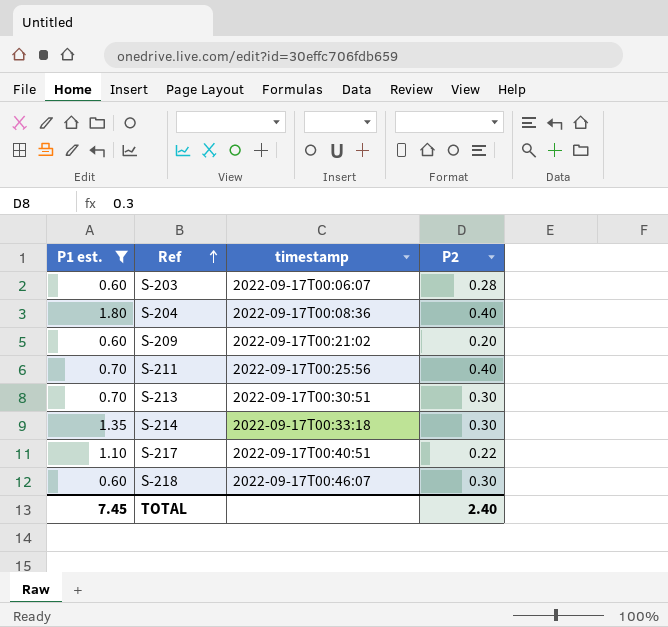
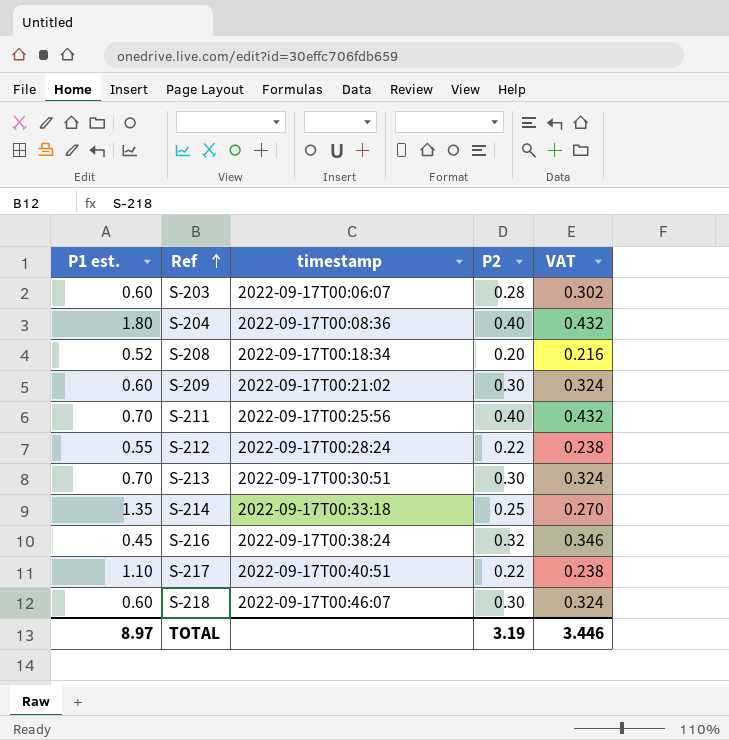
filter: P1 est. >= 0.60 -> none
column VAT | formula: none -> [P2] * 1.08
S-209 | P2: 0.20 -> 0.30
S-214 | P2: 0.30 -> 0.25
TOTAL | P1 est.: 7.45 -> 8.97
TOTAL | P2: 2.40 -> 3.19

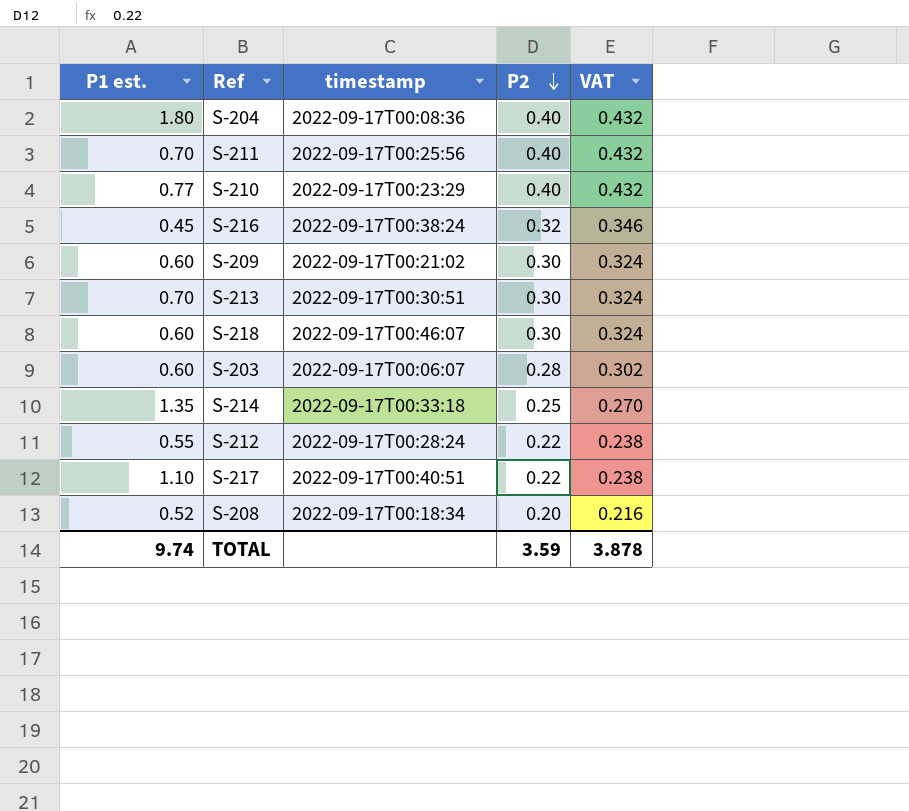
row order: Ref ascending -> P2 descending
row S-210: none -> 0.77 | 2022-09-17T00:23:29 | 0.40 | 0.432
TOTAL | P1 est.: 8.97 -> 9.74
TOTAL | P2: 3.19 -> 3.59
TOTAL | VAT: 3.446 -> 3.878

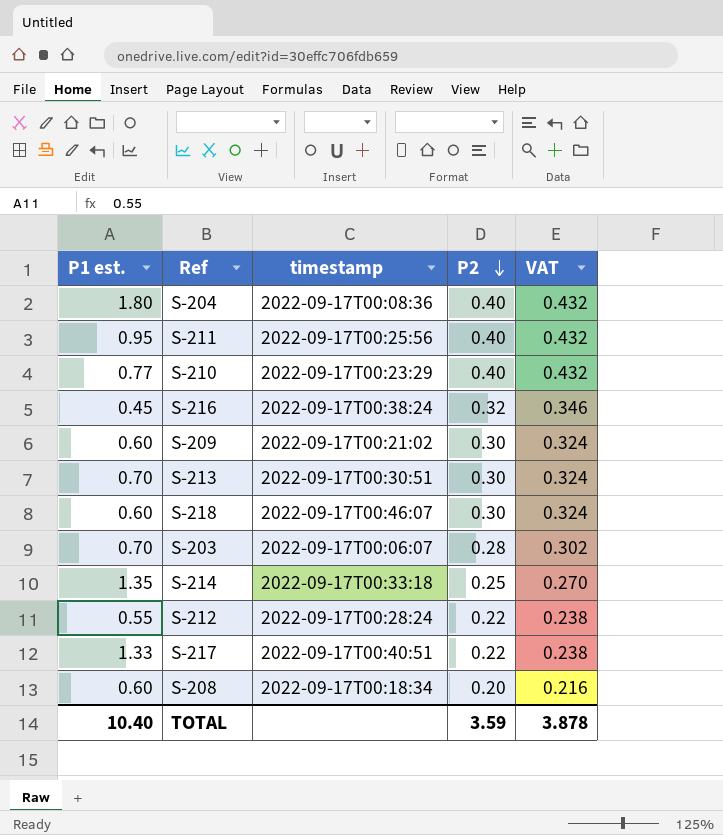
S-211 | P1 est.: 0.70 -> 0.95
S-203 | P1 est.: 0.60 -> 0.70
S-217 | P1 est.: 1.10 -> 1.33
S-208 | P1 est.: 0.52 -> 0.60
TOTAL | P1 est.: 9.74 -> 10.40

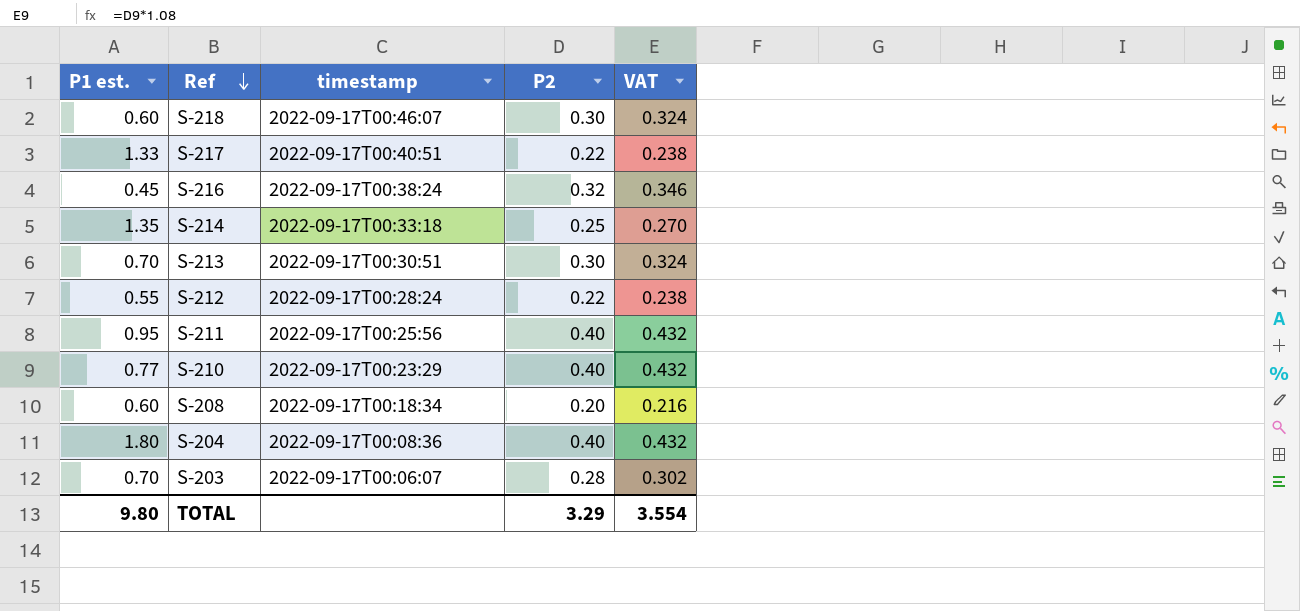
row order: P2 descending -> Ref descending
row S-209: 0.60 | 2022-09-17T00:21:02 | 0.30 | 0.324 -> none
TOTAL | P1 est.: 10.40 -> 9.80
TOTAL | P2: 3.59 -> 3.29
TOTAL | VAT: 3.878 -> 3.554

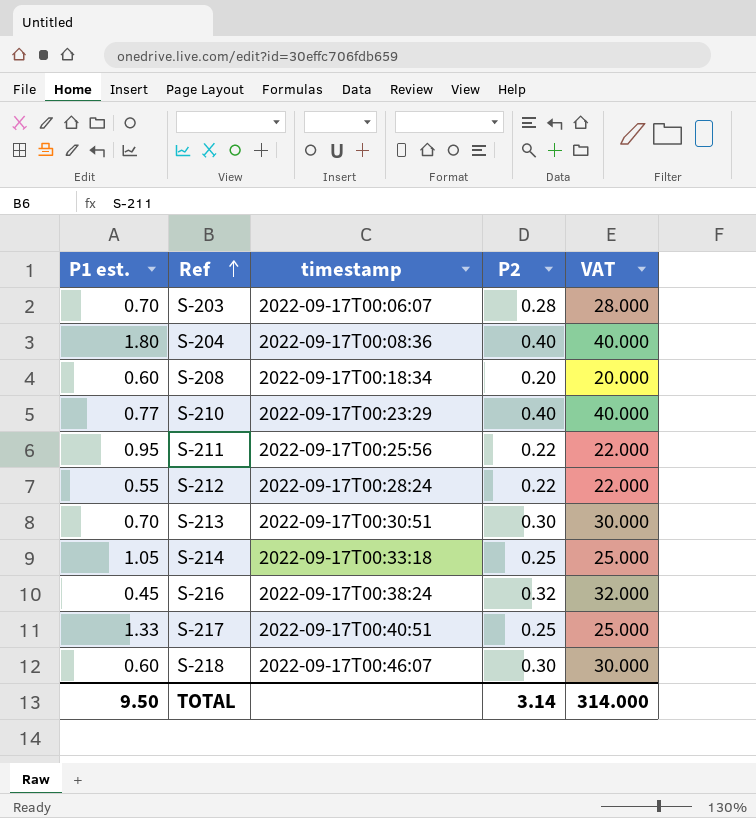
row order: Ref descending -> Ref ascending
column VAT | formula: [P2] * 1.08 -> [P2] * 100
S-211 | P2: 0.40 -> 0.22
S-214 | P1 est.: 1.35 -> 1.05
S-217 | P2: 0.22 -> 0.25
TOTAL | P1 est.: 9.80 -> 9.50
TOTAL | P2: 3.29 -> 3.14
TOTAL | VAT: 3.554 -> 314.000

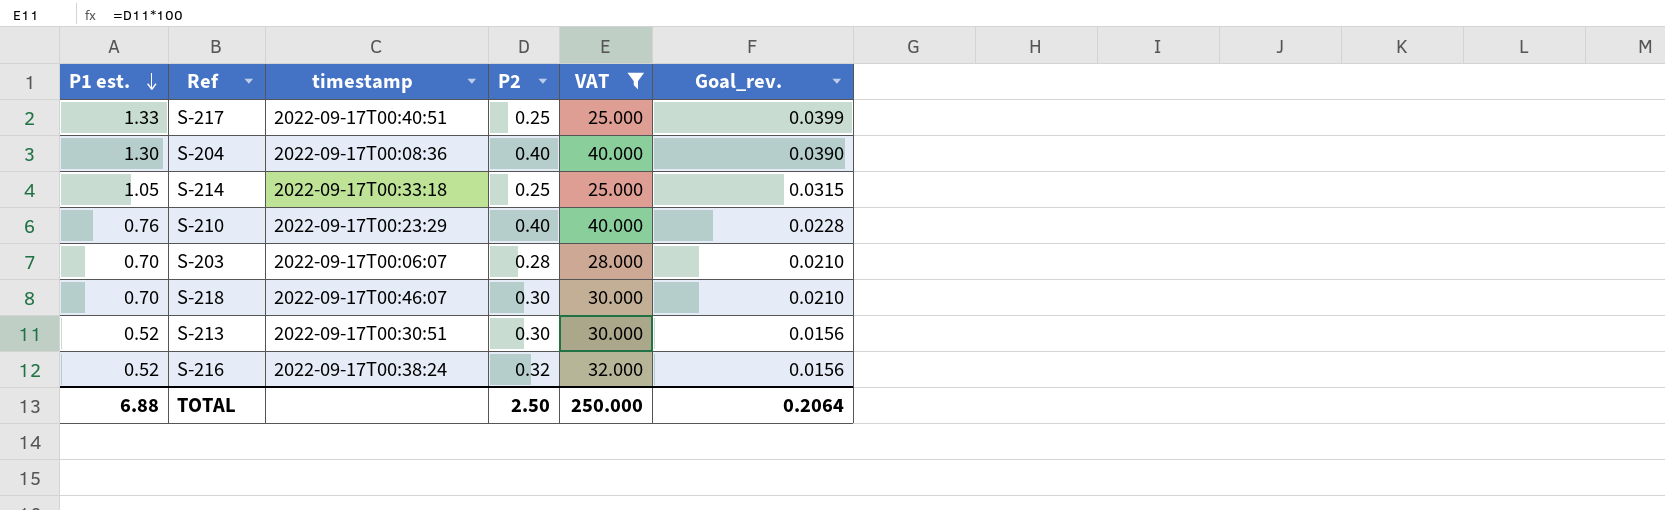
filter: none -> VAT >= 25.000
row order: Ref ascending -> P1 est. descending
column Goal_rev. | formula: none -> [P1 est.] * 0.03
S-204 | P1 est.: 1.80 -> 1.30
S-210 | P1 est.: 0.77 -> 0.76
S-218 | P1 est.: 0.60 -> 0.70
S-213 | P1 est.: 0.70 -> 0.52
S-216 | P1 est.: 0.45 -> 0.52
TOTAL | P1 est.: 9.50 -> 6.88
TOTAL | P2: 3.14 -> 2.50
TOTAL | VAT: 314.000 -> 250.000

